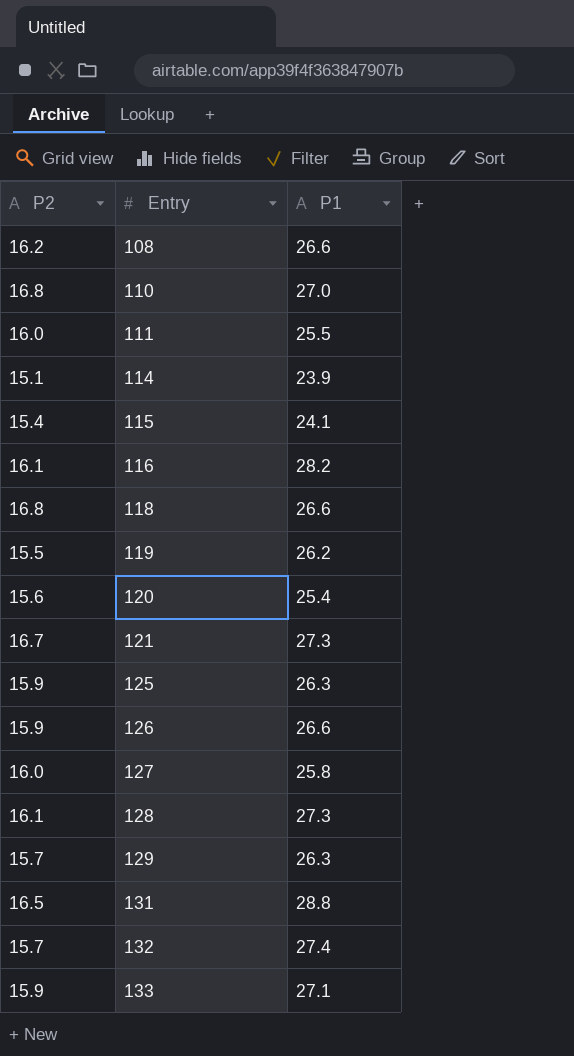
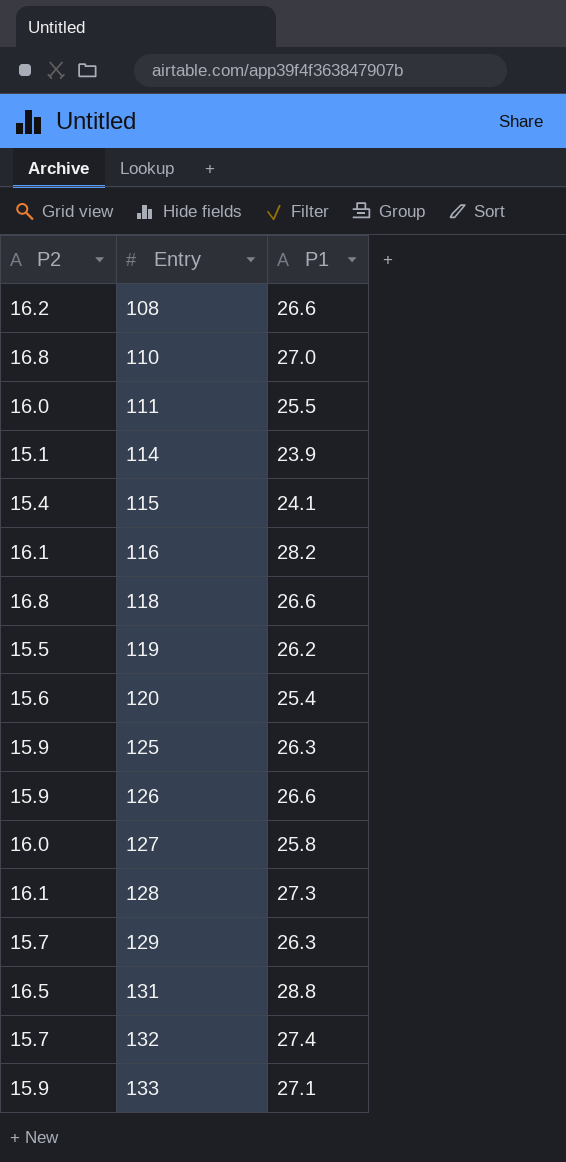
row 121: 16.7 | 27.3 -> none

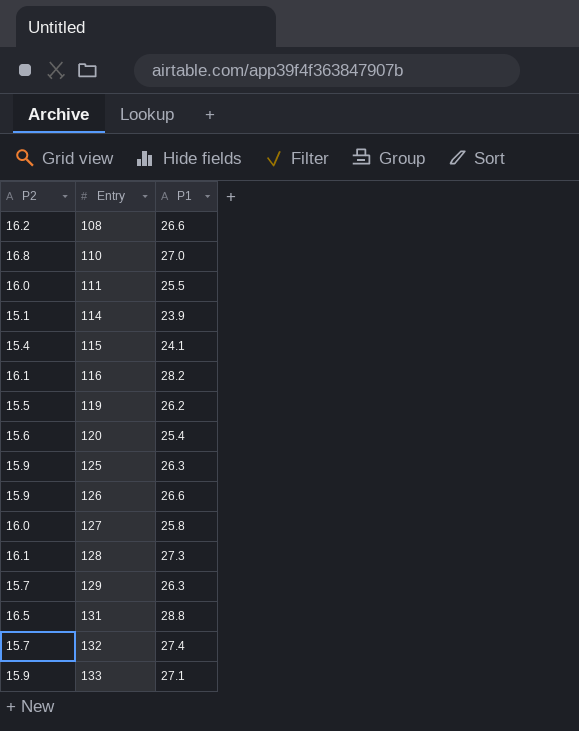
row 118: 16.8 | 26.6 -> none

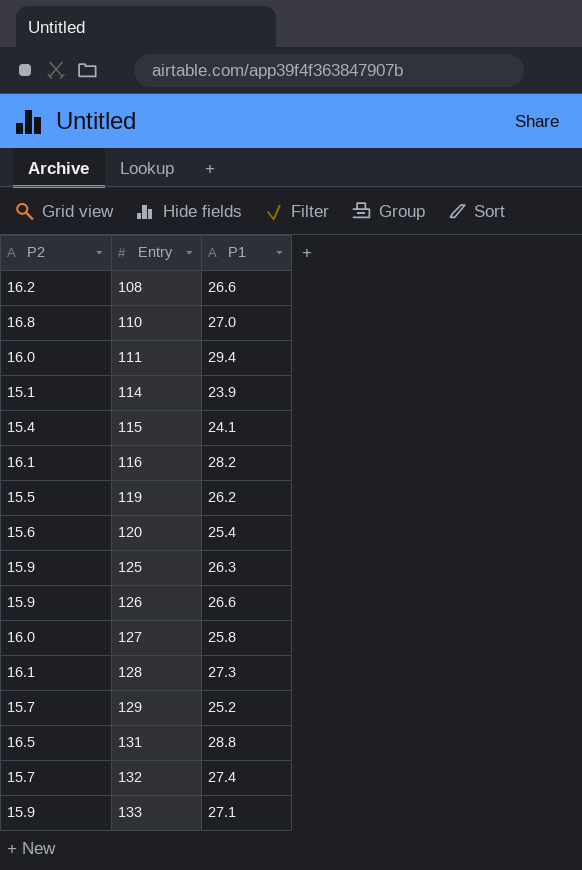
111 | P1: 25.5 -> 29.4
129 | P1: 26.3 -> 25.2

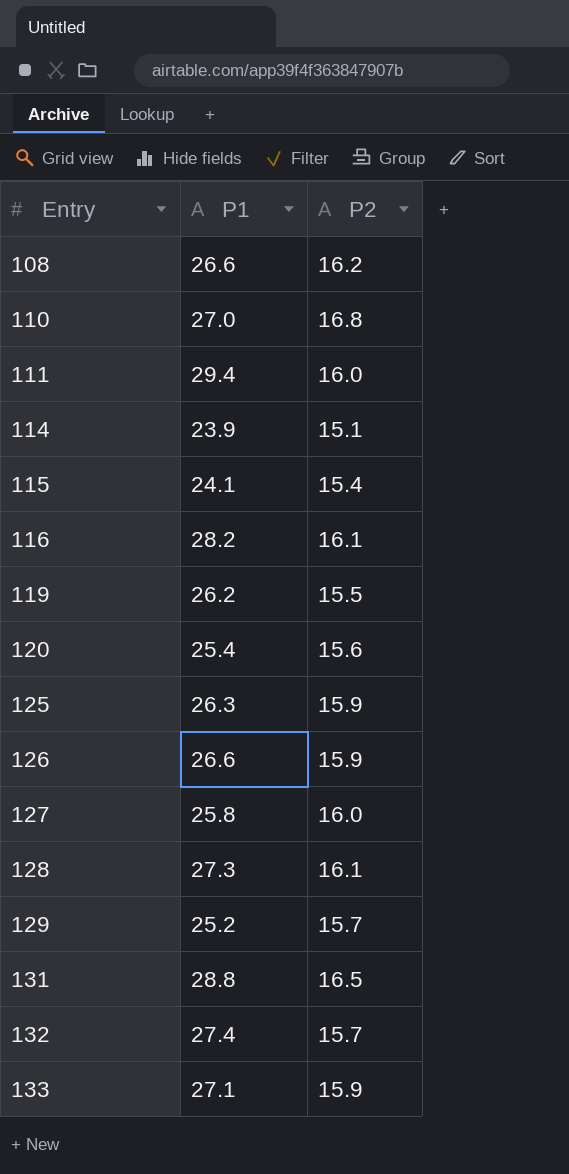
column P2 | position: 1 -> 3

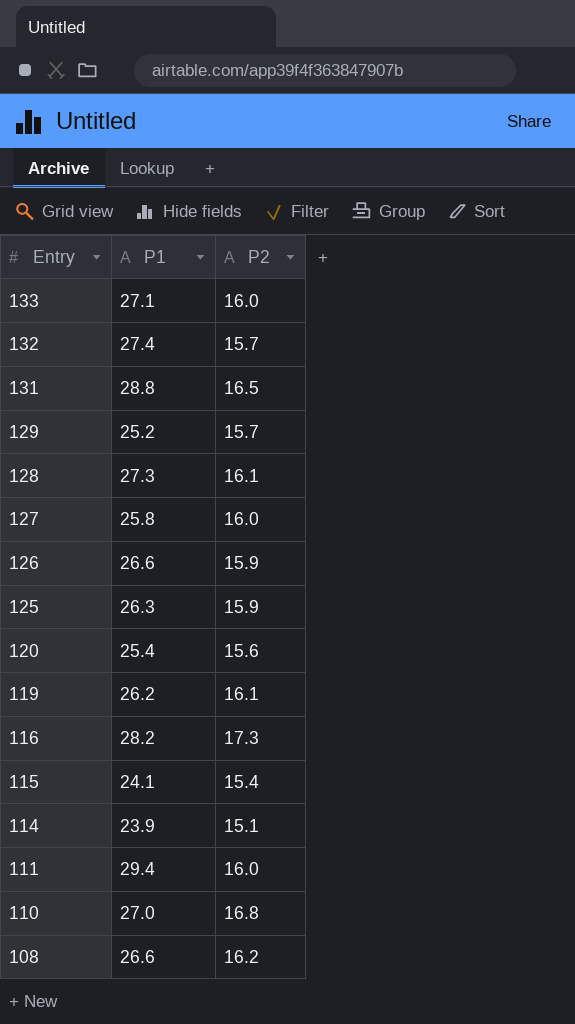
row order: Entry ascending -> Entry descending
133 | P2: 15.9 -> 16.0
119 | P2: 15.5 -> 16.1
116 | P2: 16.1 -> 17.3

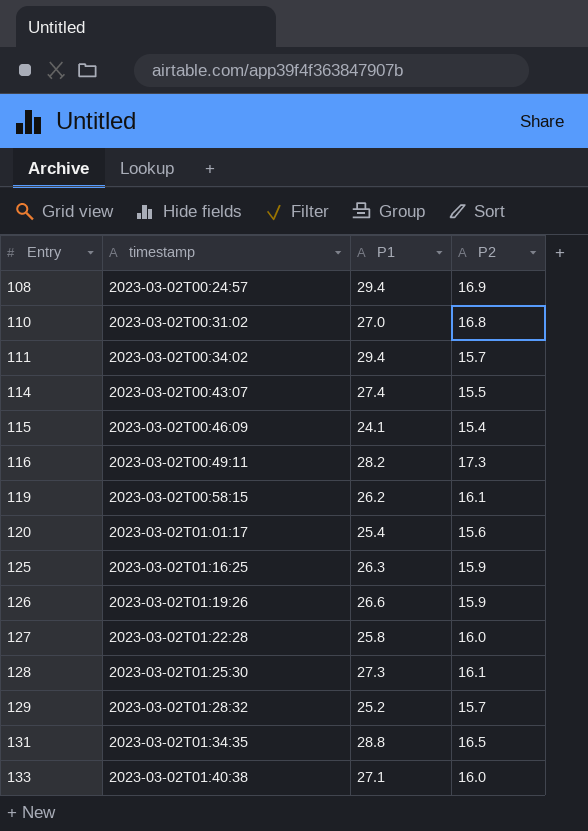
row order: Entry descending -> Entry ascending
column timestamp | position: none -> 2
row 132: 27.4 | 15.7 -> none
108 | P1: 26.6 -> 29.4
108 | P2: 16.2 -> 16.9
111 | P2: 16.0 -> 15.7
114 | P1: 23.9 -> 27.4
114 | P2: 15.1 -> 15.5

